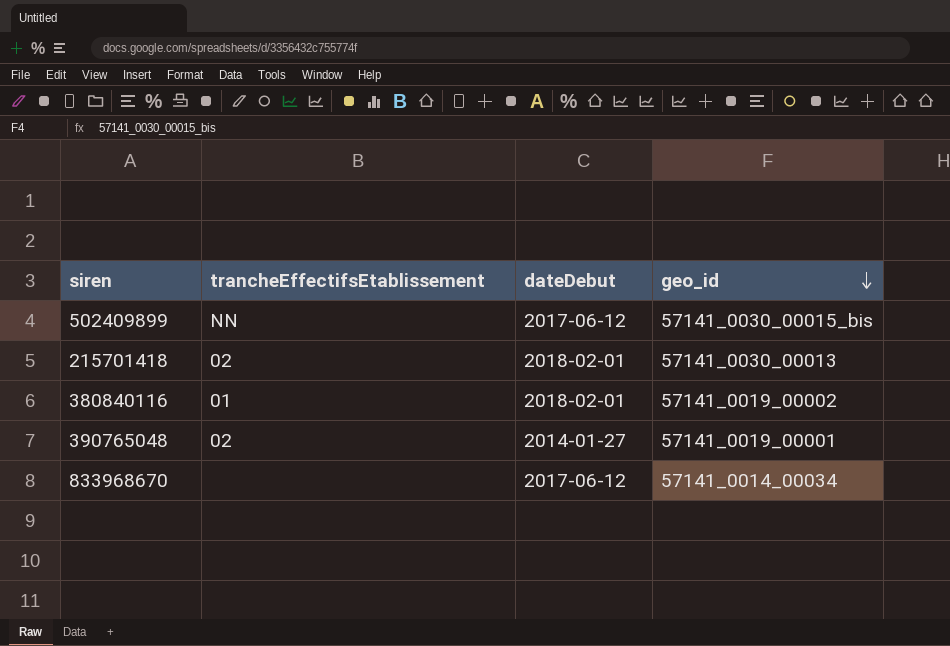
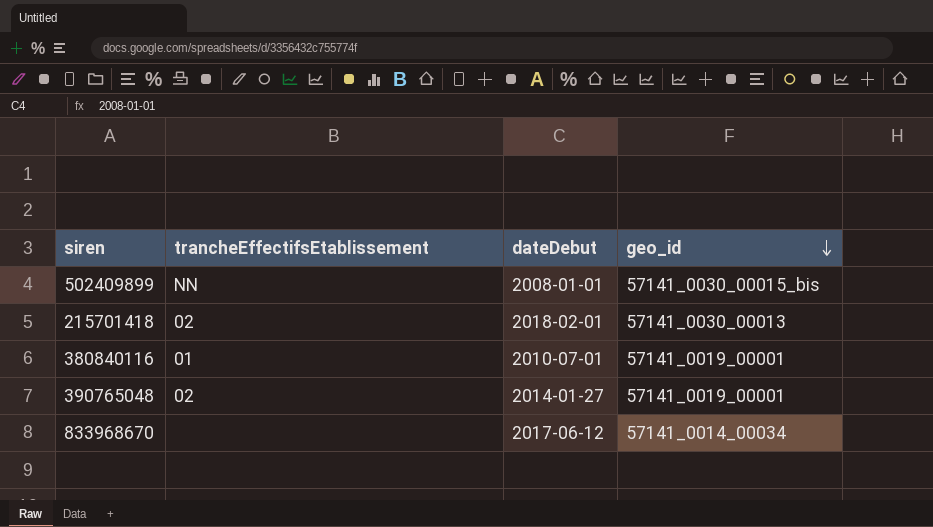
502409899 | dateDebut: 2017-06-12 -> 2008-01-01
380840116 | dateDebut: 2018-02-01 -> 2010-07-01
380840116 | geo_id: 57141_0019_00002 -> 57141_0019_00001

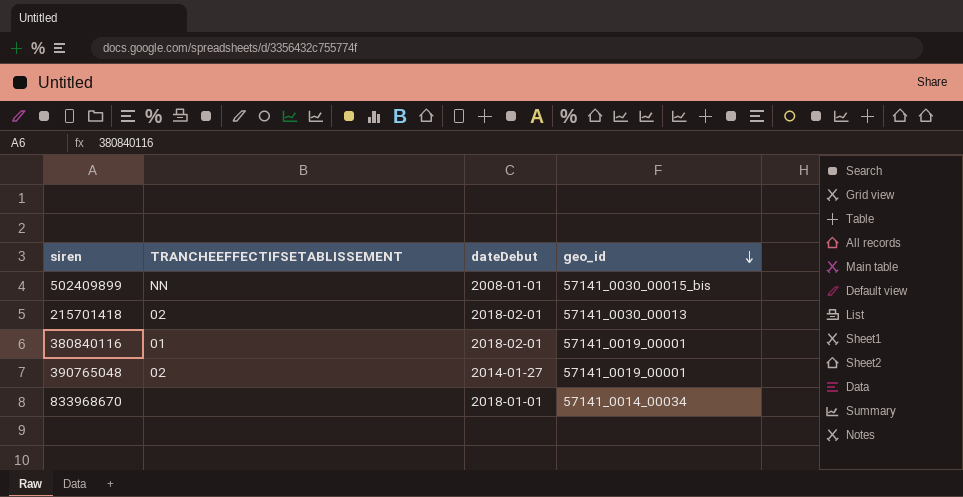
column name: trancheEffectifsEtablissement -> TRANCHEEFFECTIFSETABLISSEMENT
380840116 | dateDebut: 2010-07-01 -> 2018-02-01
833968670 | dateDebut: 2017-06-12 -> 2018-01-01

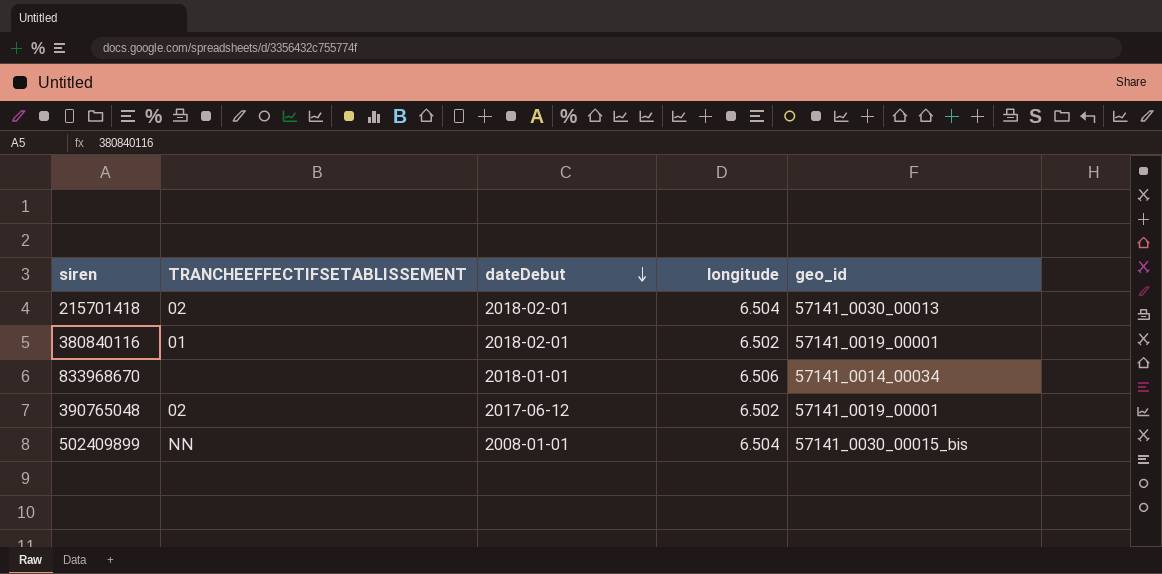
row order: geo_id descending -> dateDebut descending
column longitude | position: none -> 4
390765048 | dateDebut: 2014-01-27 -> 2017-06-12

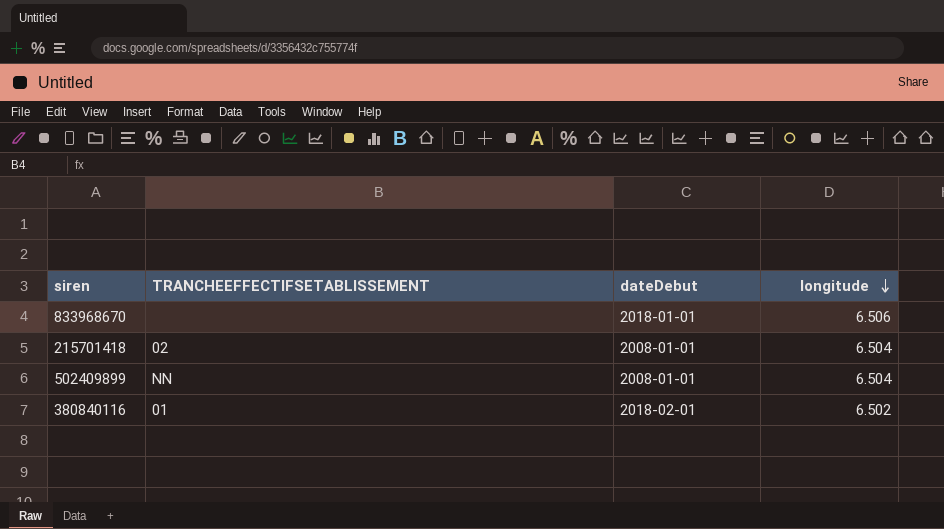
row order: dateDebut descending -> longitude descending
column geo_id | position: 5 -> none
row 390765048: 02 | 2017-06-12 | 6.502 | 57141_0019_00001 -> none
215701418 | dateDebut: 2018-02-01 -> 2008-01-01

